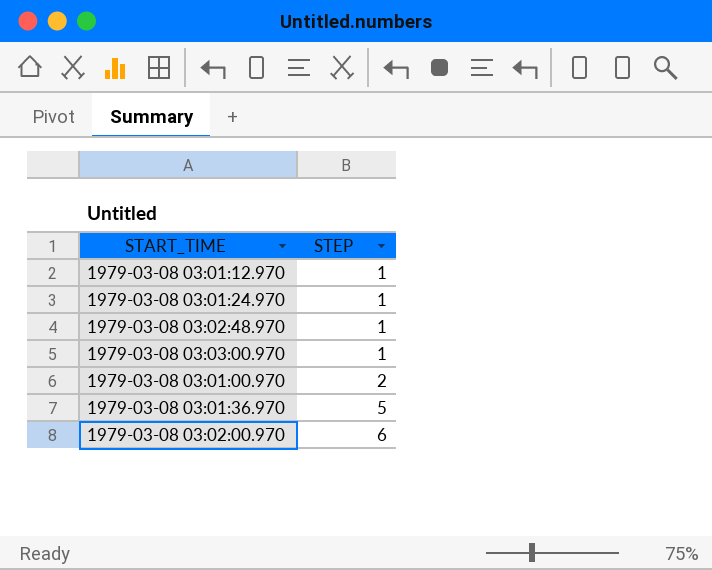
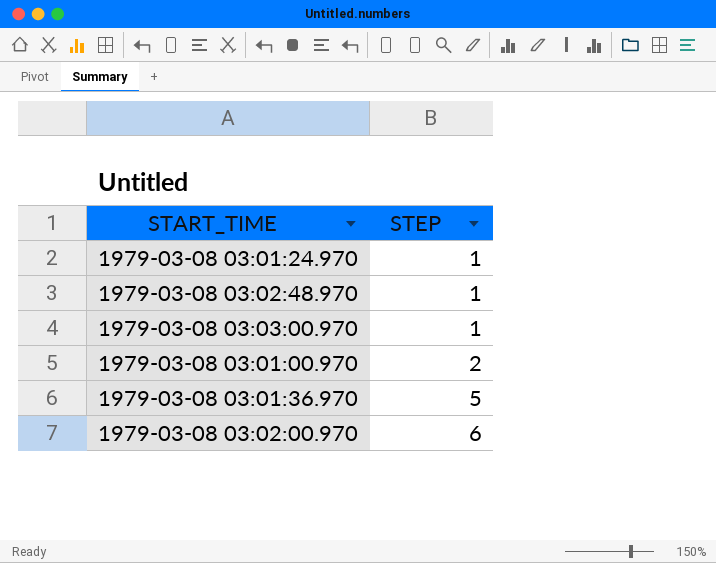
row 1979-03-08 03:01:12.970: 1 -> none

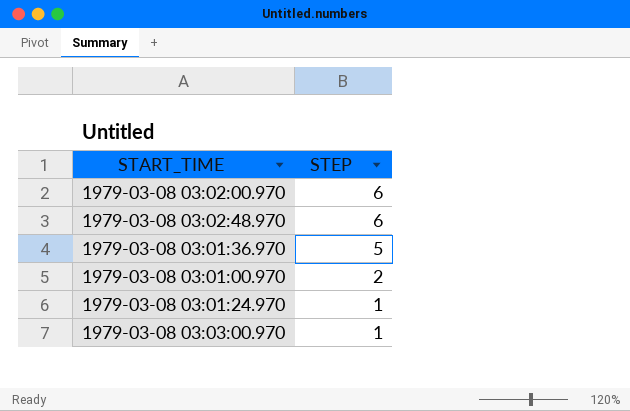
row order: STEP ascending -> STEP descending
1979-03-08 03:02:48.970 | STEP: 1 -> 6

